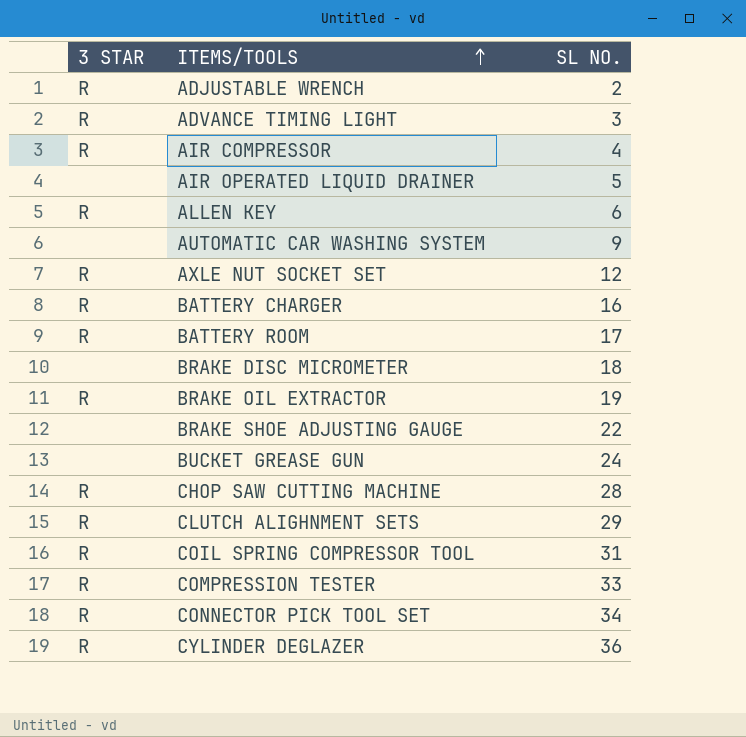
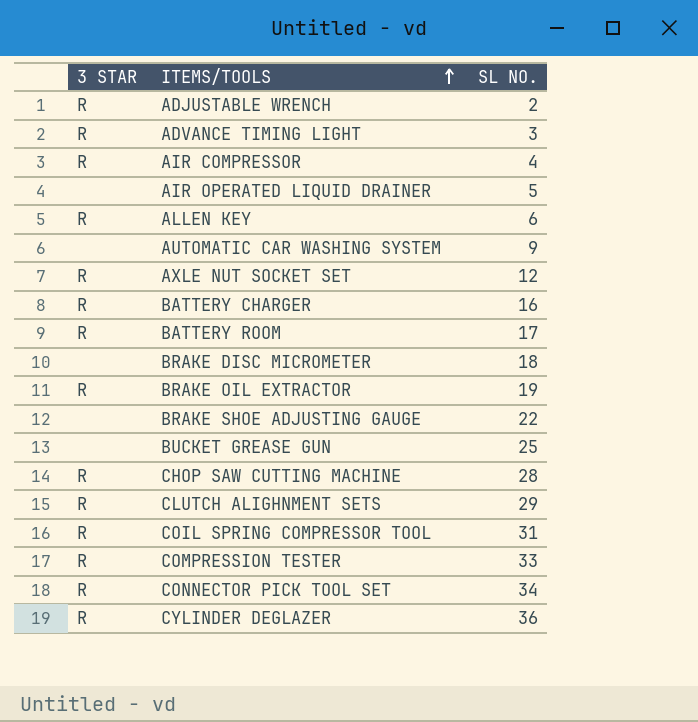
BUCKET GREASE GUN | SL NO.: 24 -> 25

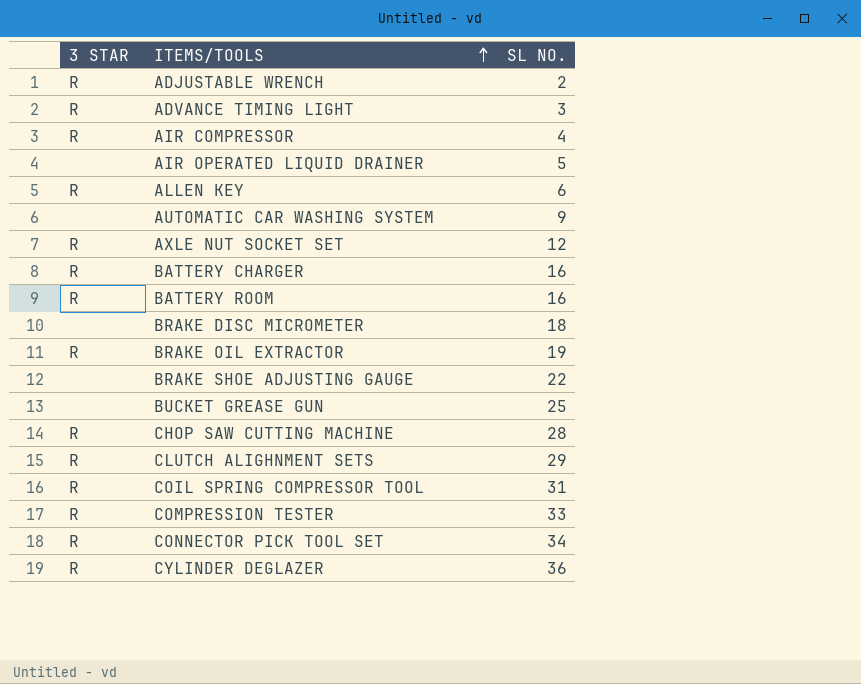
BATTERY ROOM | SL NO.: 17 -> 16

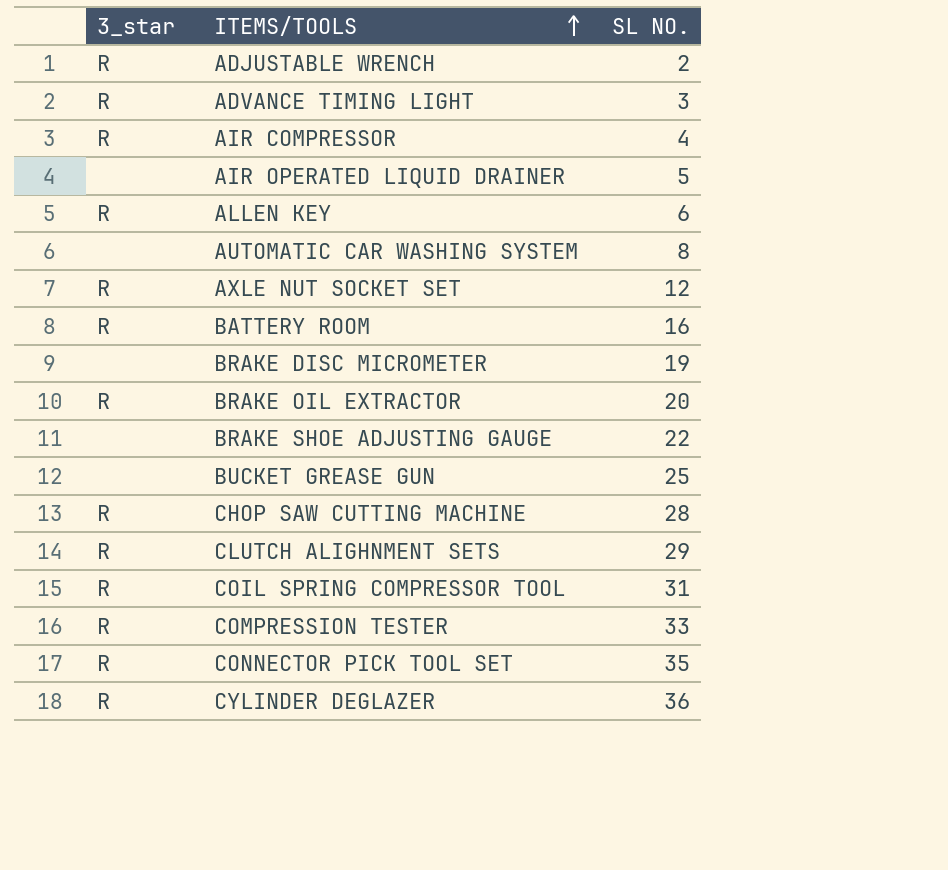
column name: 3 STAR -> 3_star
row BATTERY CHARGER: R | 16 -> none
AUTOMATIC CAR WASHING SYSTEM | SL NO.: 9 -> 8
BRAKE DISC MICROMETER | SL NO.: 18 -> 19
BRAKE OIL EXTRACTOR | SL NO.: 19 -> 20
CONNECTOR PICK TOOL SET | SL NO.: 34 -> 35

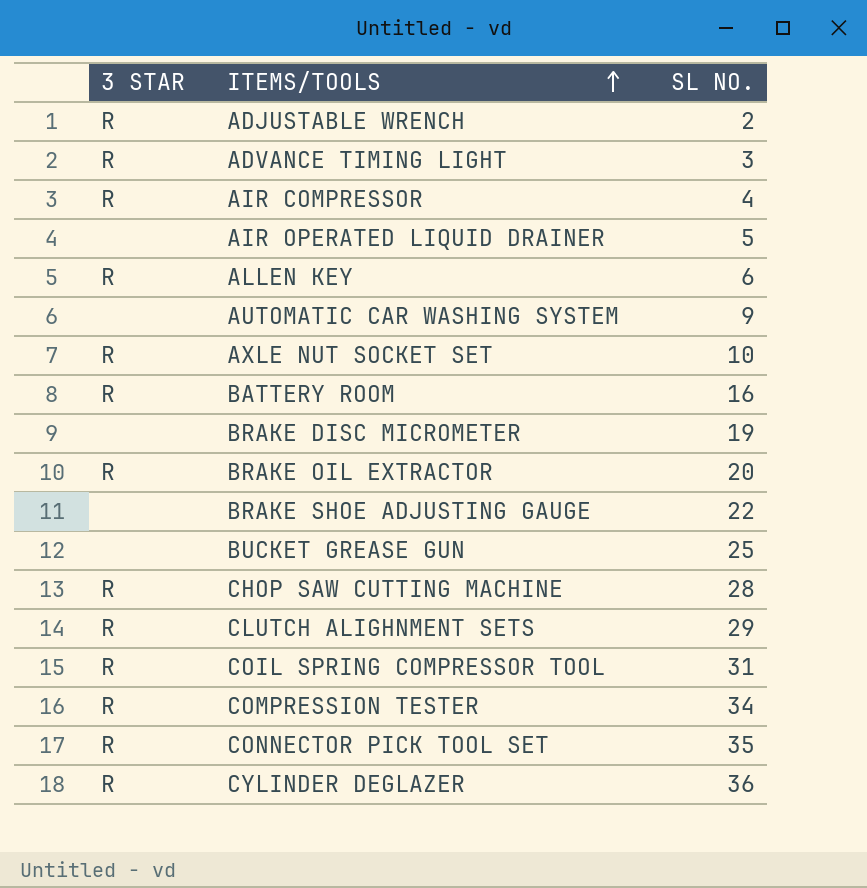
column name: 3_star -> 3 STAR
AUTOMATIC CAR WASHING SYSTEM | SL NO.: 8 -> 9
AXLE NUT SOCKET SET | SL NO.: 12 -> 10
COMPRESSION TESTER | SL NO.: 33 -> 34

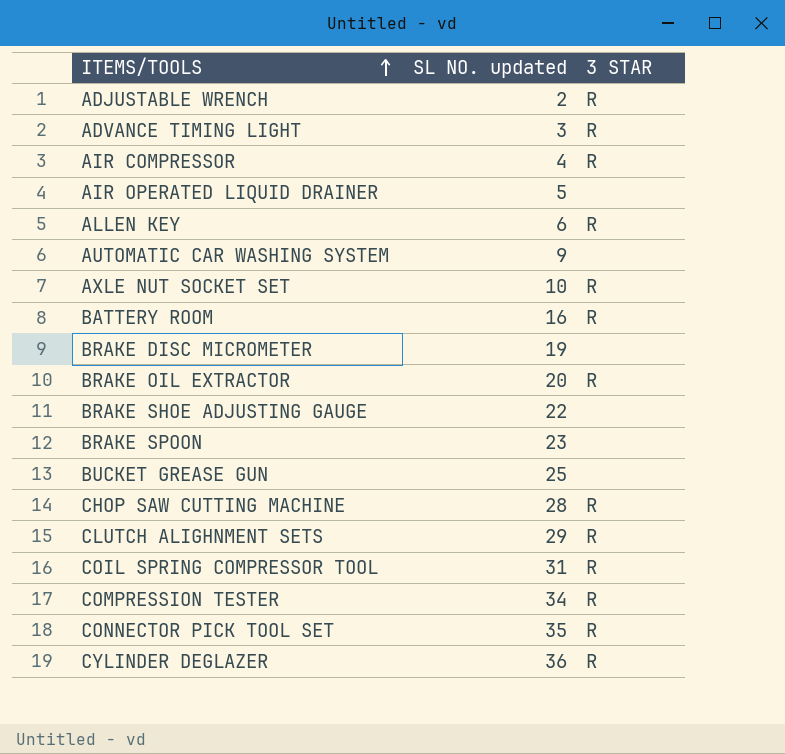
column name: SL NO. -> SL NO. updated
column 3 STAR | position: 1 -> 3
row BRAKE SPOON: none -> 23 | none

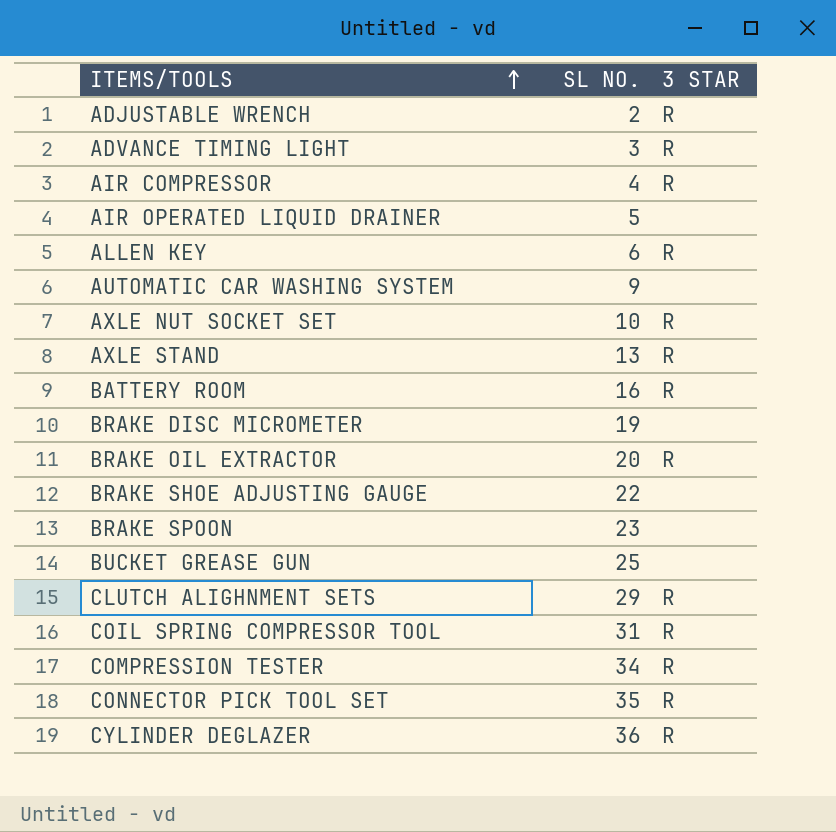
column name: SL NO. updated -> SL NO.
row CHOP SAW CUTTING MACHINE: 28 | R -> none
row AXLE STAND: none -> 13 | R

